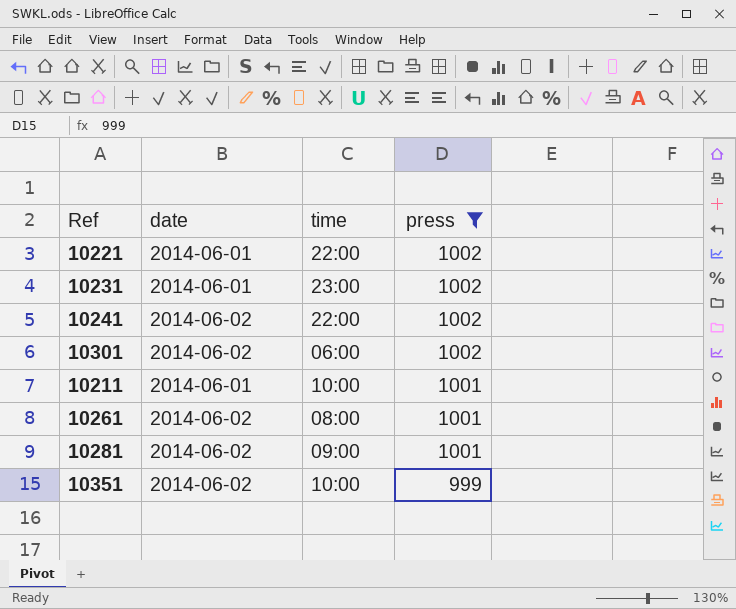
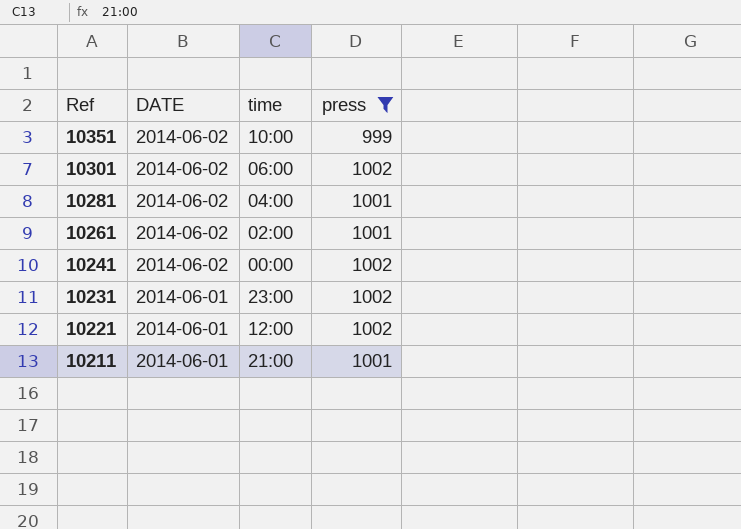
row order: press descending -> Ref descending
column name: date -> DATE
10281 | time: 09:00 -> 04:00
10261 | time: 08:00 -> 02:00
10241 | time: 22:00 -> 00:00
10221 | time: 22:00 -> 12:00
10211 | time: 10:00 -> 21:00

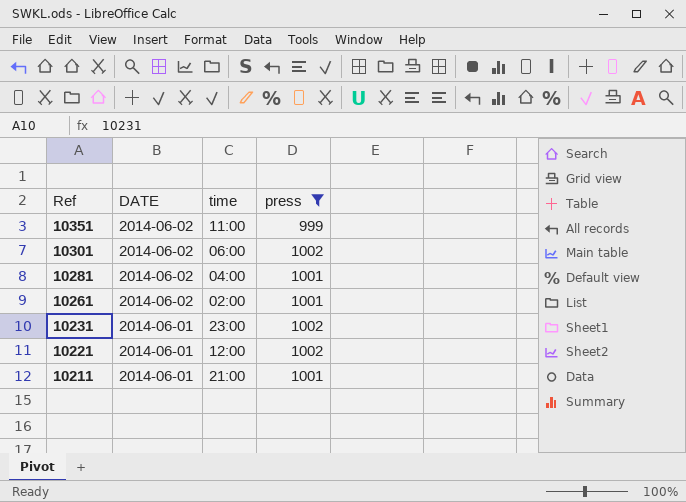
row 10241: 2014-06-02 | 00:00 | 1002 -> none
10351 | time: 10:00 -> 11:00

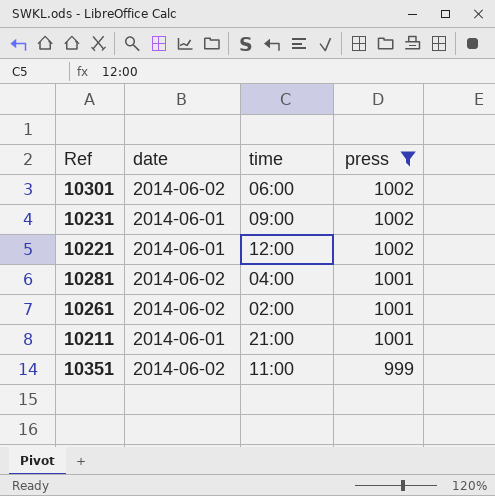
row order: Ref descending -> press descending
column name: DATE -> date
10231 | time: 23:00 -> 09:00

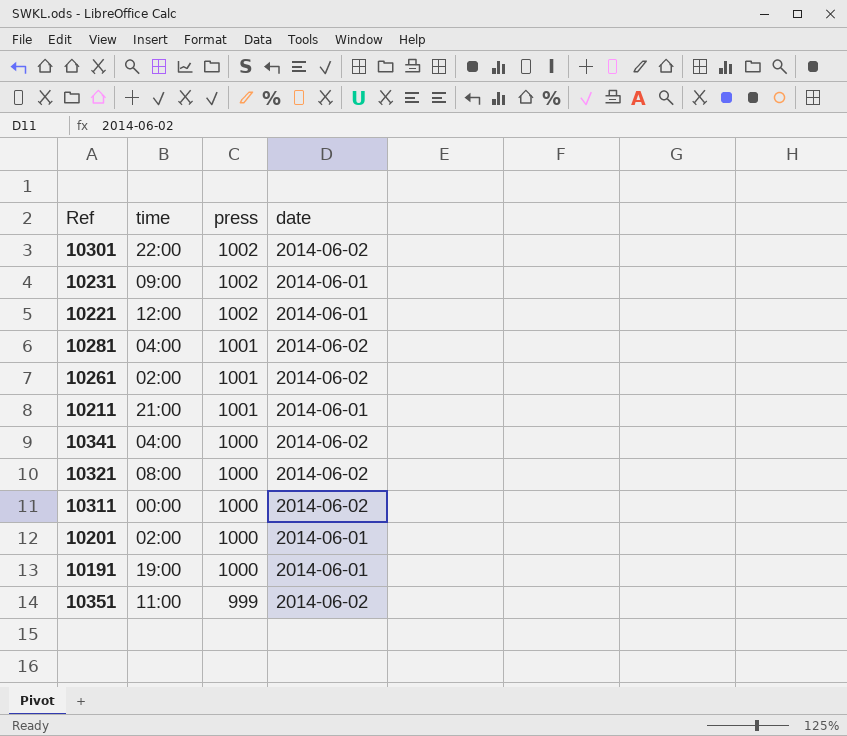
filter: press != 1000 -> none
column date | position: 2 -> 4
10301 | time: 06:00 -> 22:00

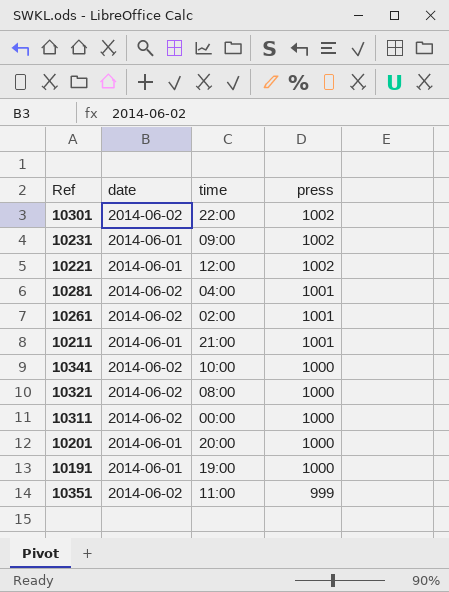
column date | position: 4 -> 2
10341 | time: 04:00 -> 10:00
10201 | time: 02:00 -> 20:00

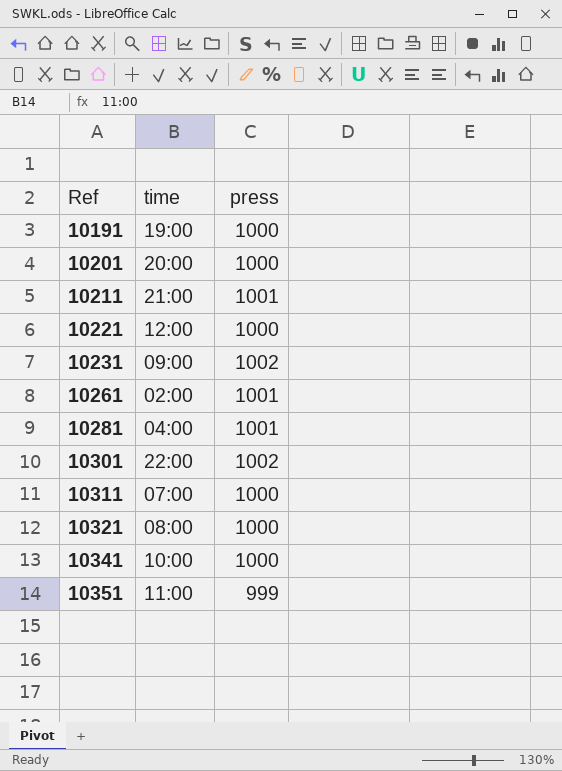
row order: press descending -> Ref ascending
column date | position: 2 -> none
10221 | press: 1002 -> 1000
10311 | time: 00:00 -> 07:00

